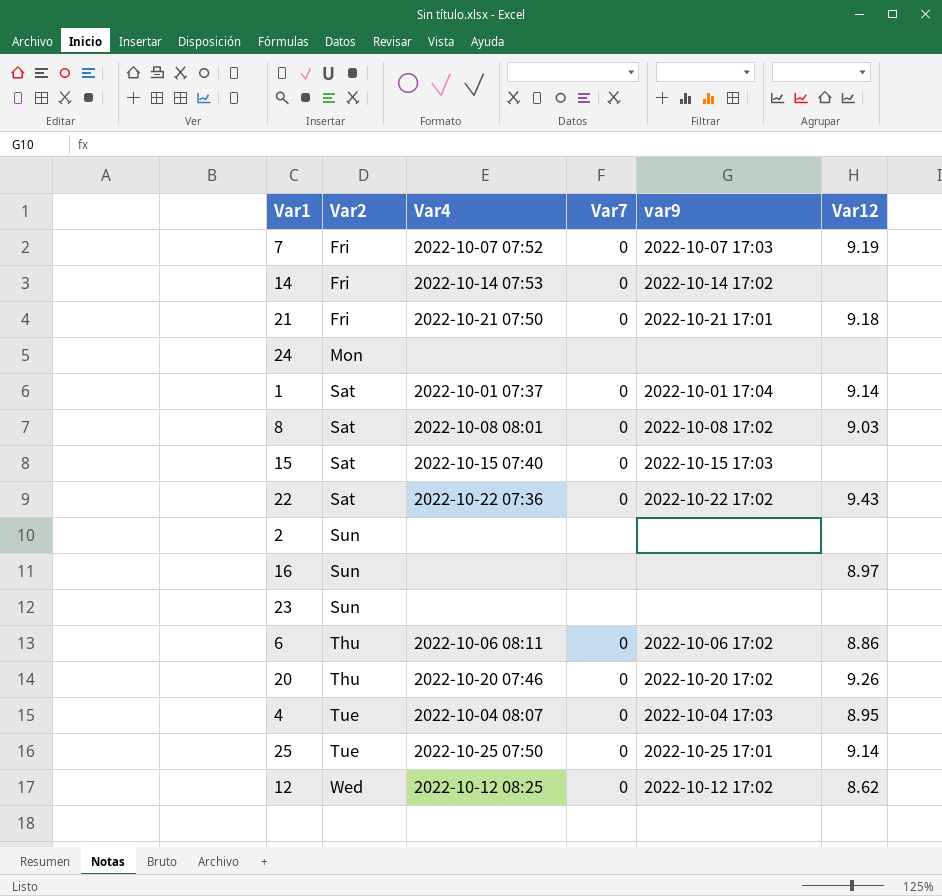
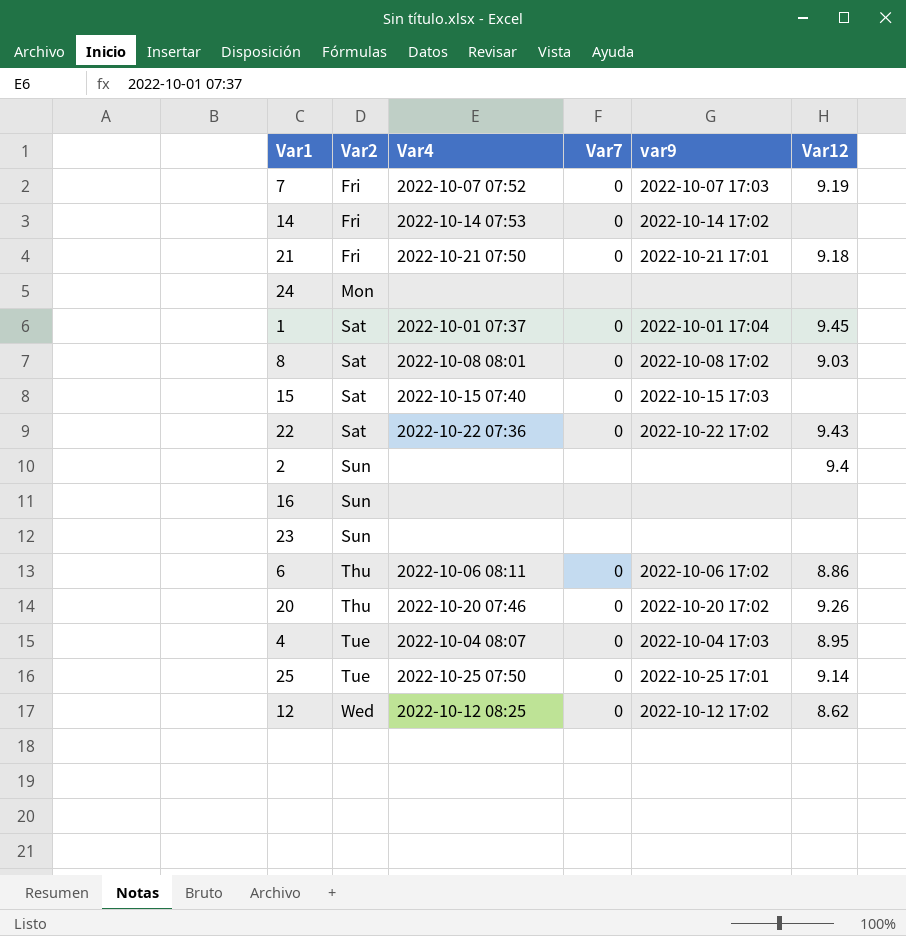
1 | Var12: 9.14 -> 9.45
2 | Var12: none -> 9.4
16 | Var12: 8.97 -> none

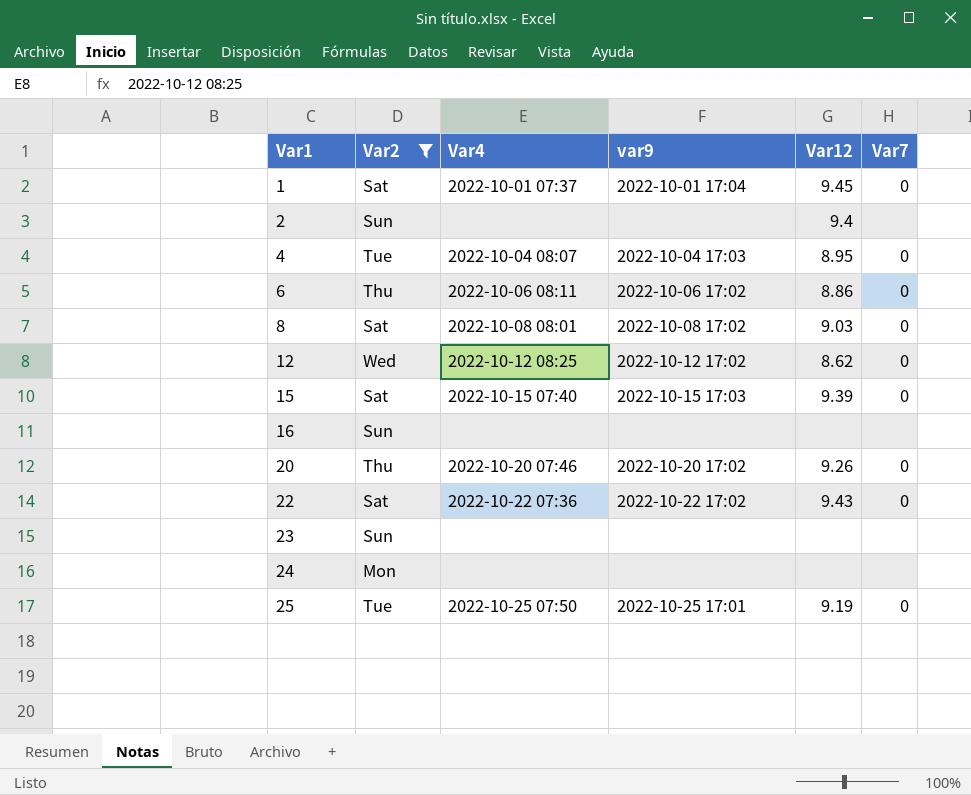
filter: none -> Var2 != Fri
row order: Var2 ascending -> Var1 ascending
column Var7 | position: 4 -> 6
15 | Var12: none -> 9.39
25 | Var12: 9.14 -> 9.19

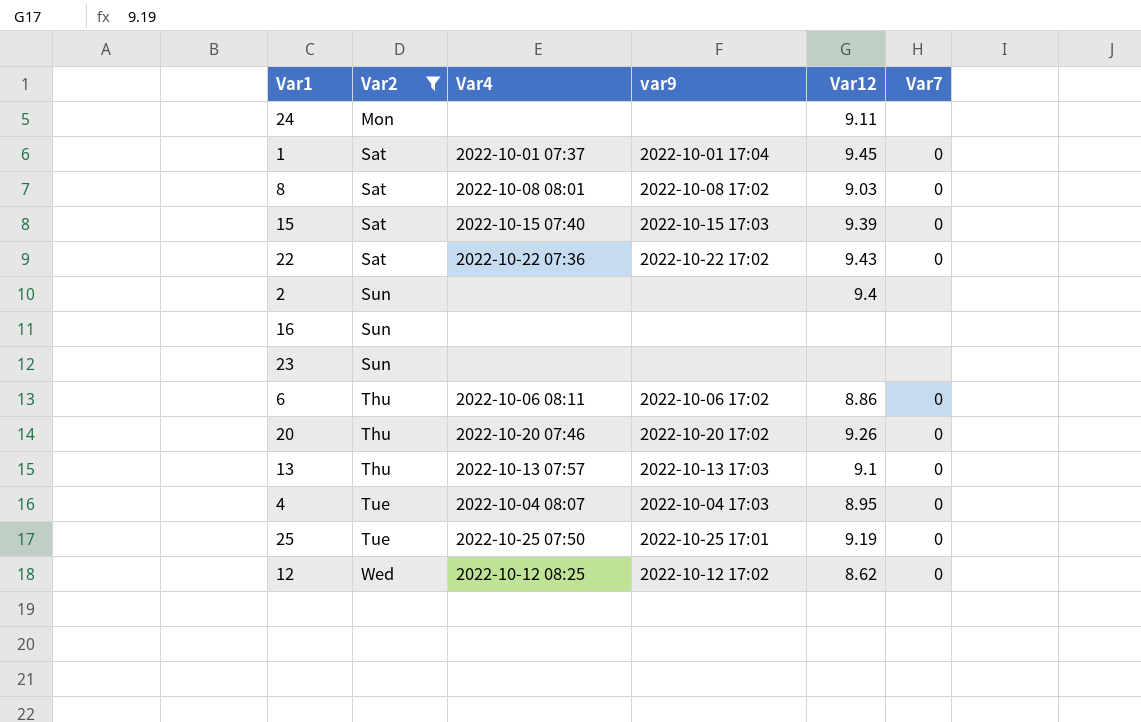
row order: Var1 ascending -> Var2 ascending
24 | Var12: none -> 9.11
row 13: none -> Thu | 2022-10-13 07:57 | 2022-10-13 17:03 | 9.1 | 0

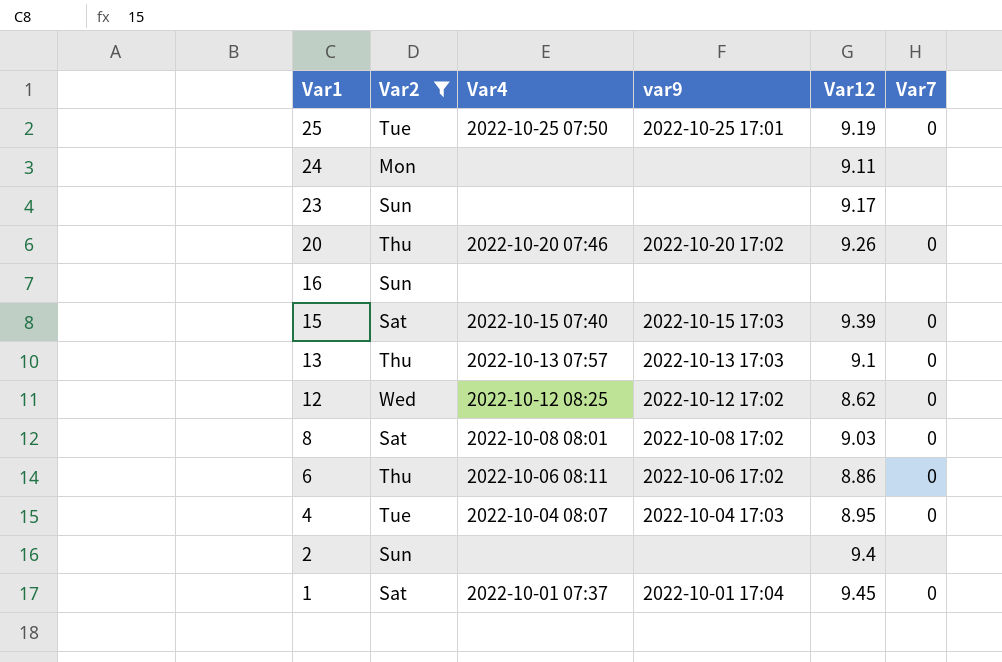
row order: Var2 ascending -> Var1 descending
row 22: Sat | 2022-10-22 07:36 | 2022-10-22 17:02 | 9.43 | 0 -> none
23 | Var12: none -> 9.17

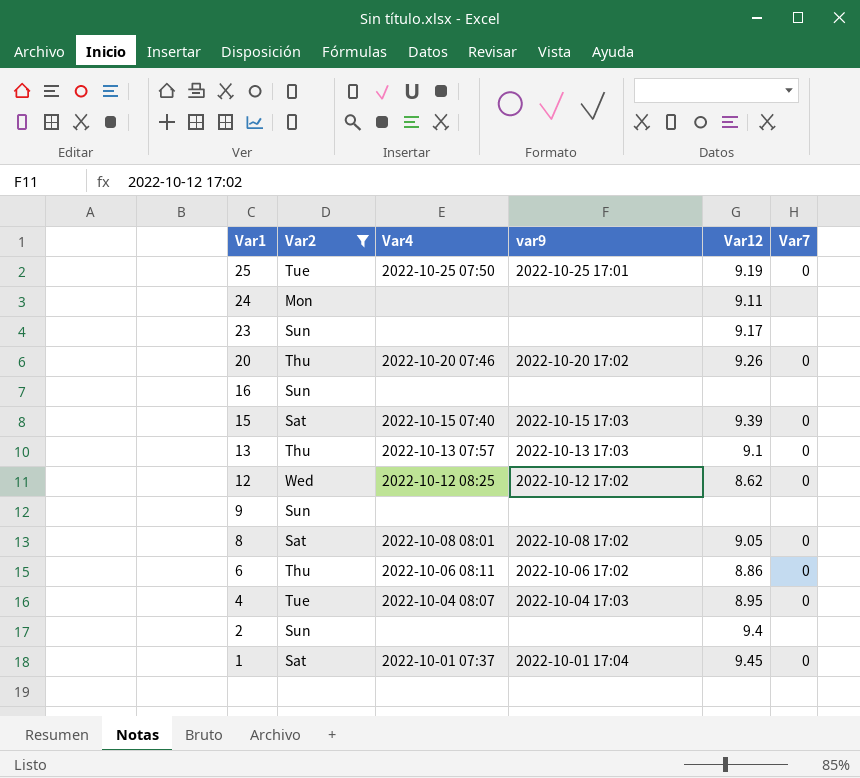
row 9: none -> Sun | none | none | none | none
8 | Var12: 9.03 -> 9.05

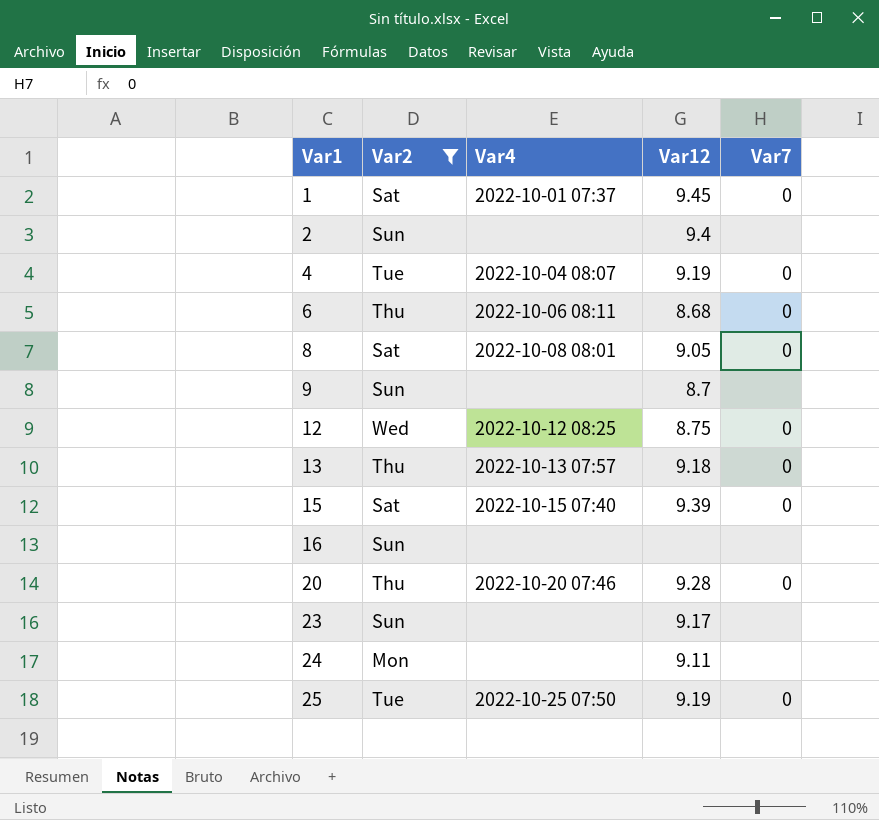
row order: Var1 descending -> Var1 ascending
column var9 | position: 4 -> none
4 | Var12: 8.95 -> 9.19
6 | Var12: 8.86 -> 8.68
9 | Var12: none -> 8.7
12 | Var12: 8.62 -> 8.75
13 | Var12: 9.1 -> 9.18
20 | Var12: 9.26 -> 9.28

